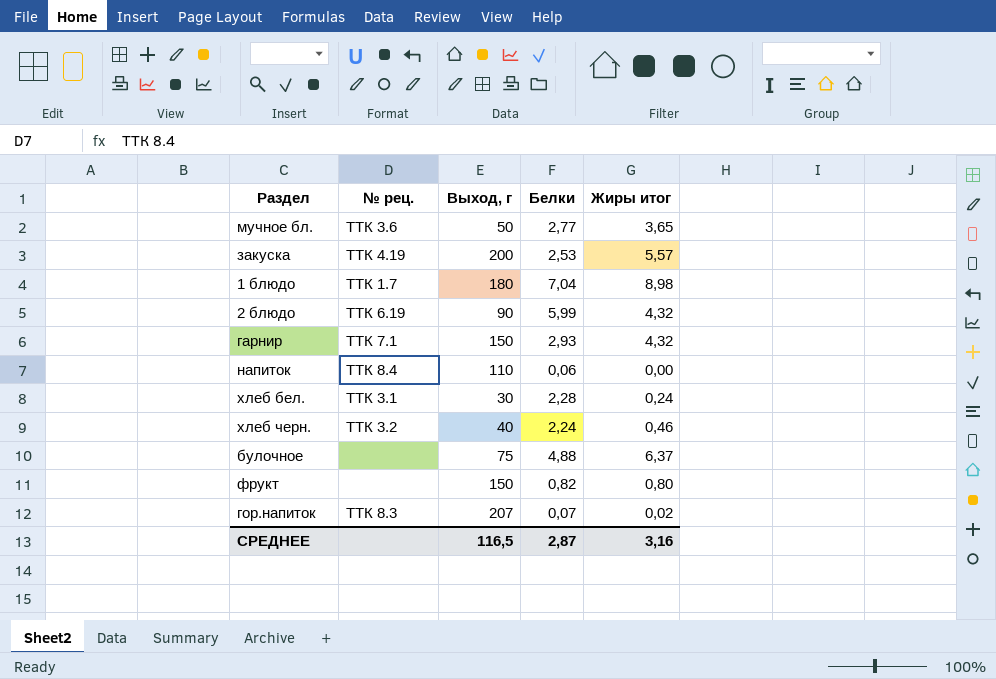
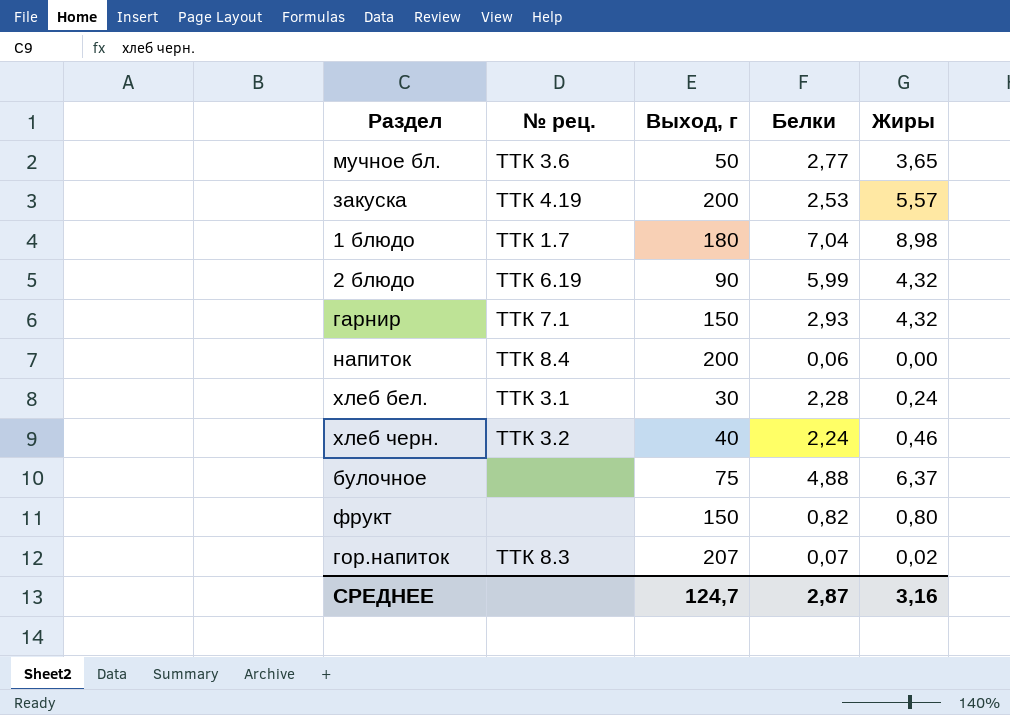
column name: Жиры итог -> Жиры
напиток | Выход, г: 110 -> 200
СРЕДНЕЕ | Выход, г: 116,5 -> 124,7

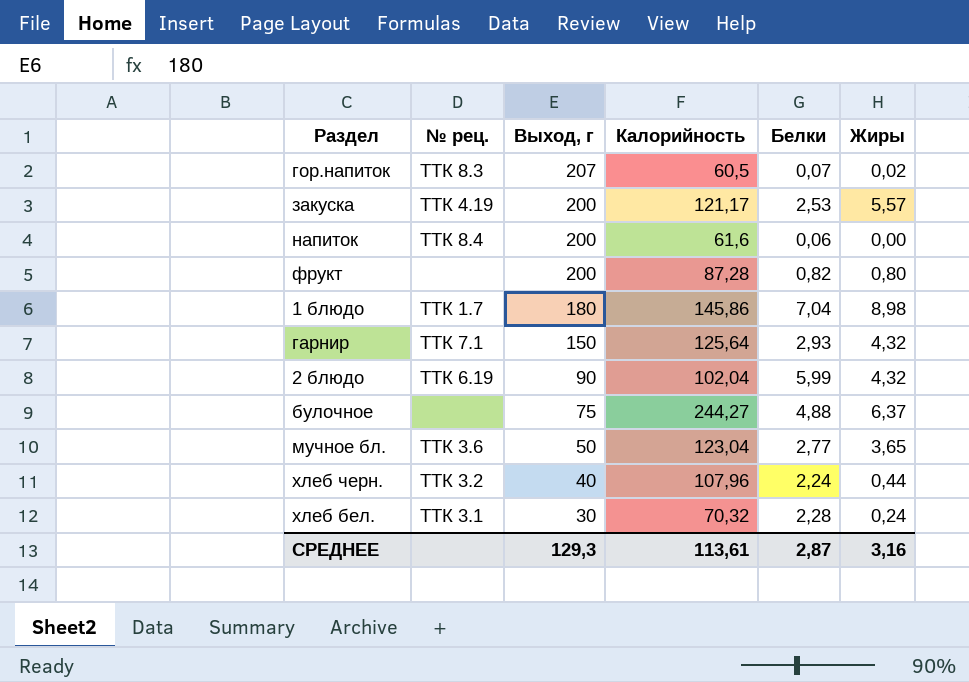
row order: none -> Выход, г descending
column Калорийность | position: none -> 4
фрукт | Выход, г: 150 -> 200
хлеб черн. | Жиры: 0,46 -> 0,44
СРЕДНЕЕ | Выход, г: 124,7 -> 129,3

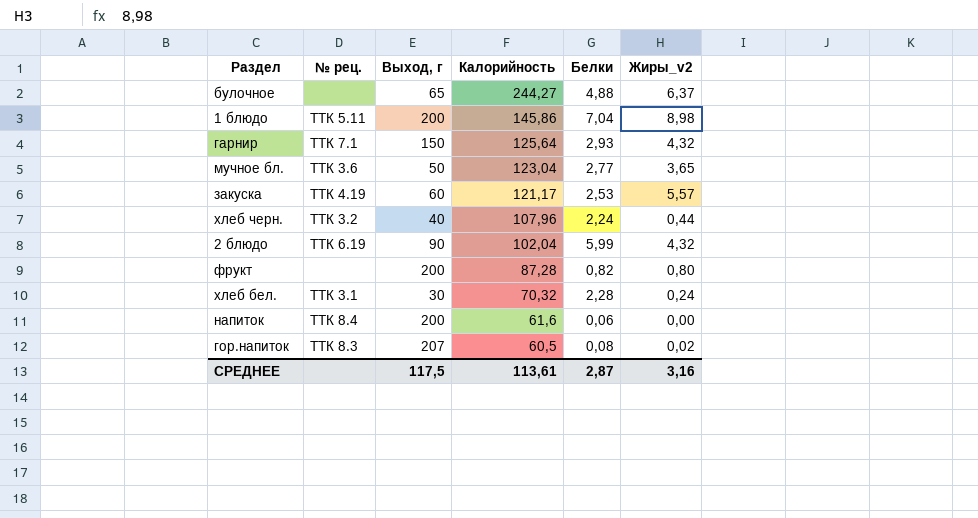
row order: Выход, г descending -> Калорийность descending
column name: Жиры -> Жиры_v2
булочное | Выход, г: 75 -> 65
1 блюдо | № рец.: ТТК 1.7 -> ТТК 5.11
1 блюдо | Выход, г: 180 -> 200
закуска | Выход, г: 200 -> 60
гор.напиток | Белки: 0,07 -> 0,08
СРЕДНЕЕ | Выход, г: 129,3 -> 117,5

